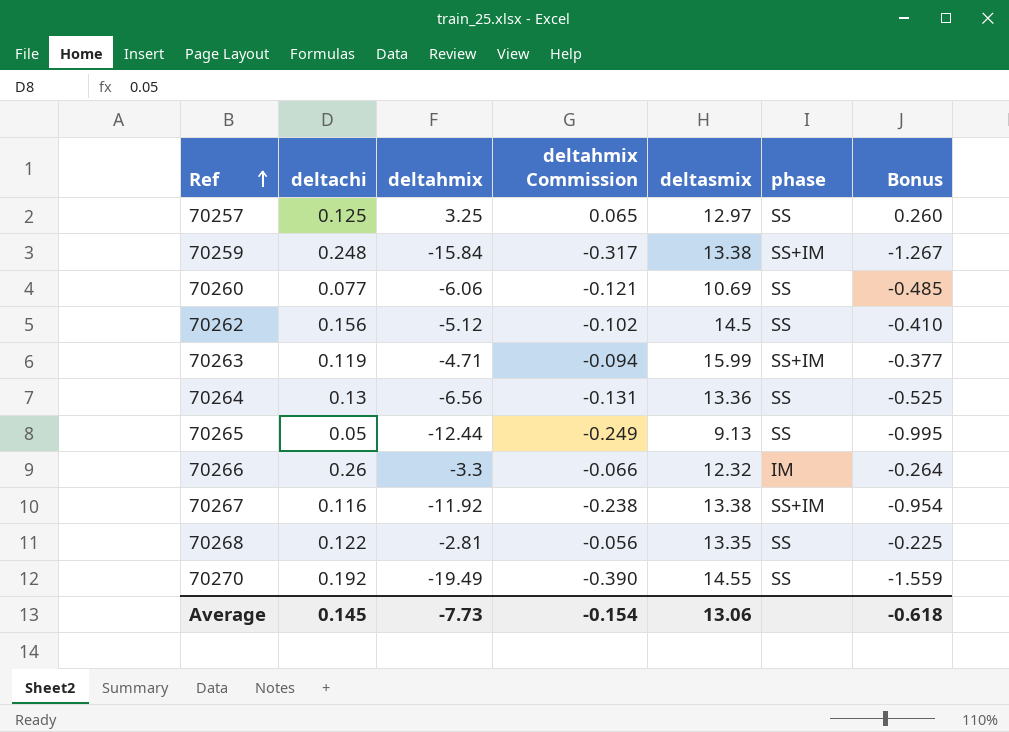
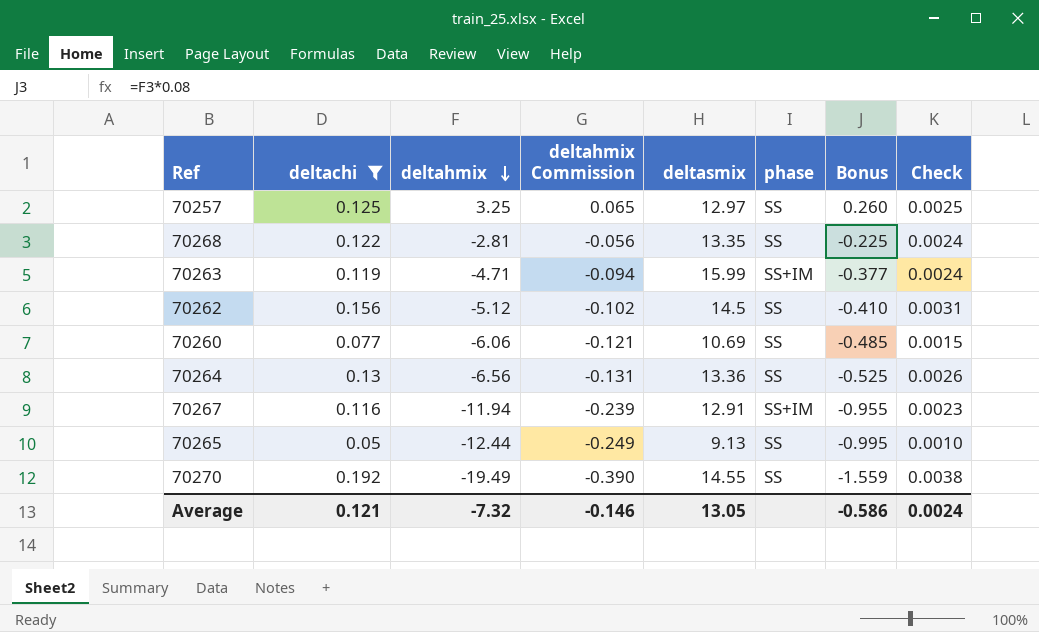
filter: none -> deltachi <= 0.192
row order: Ref ascending -> deltahmix descending
column Check | formula: none -> [deltachi] * 0.02
70267 | deltahmix: -11.92 -> -11.94
70267 | deltahmix Commission: -0.238 -> -0.239
70267 | deltasmix: 13.38 -> 12.91
70267 | Bonus: -0.954 -> -0.955
Average | deltachi: 0.145 -> 0.121
Average | deltahmix: -7.73 -> -7.32
Average | deltahmix Commission: -0.154 -> -0.146
Average | deltasmix: 13.06 -> 13.05
Average | Bonus: -0.618 -> -0.586

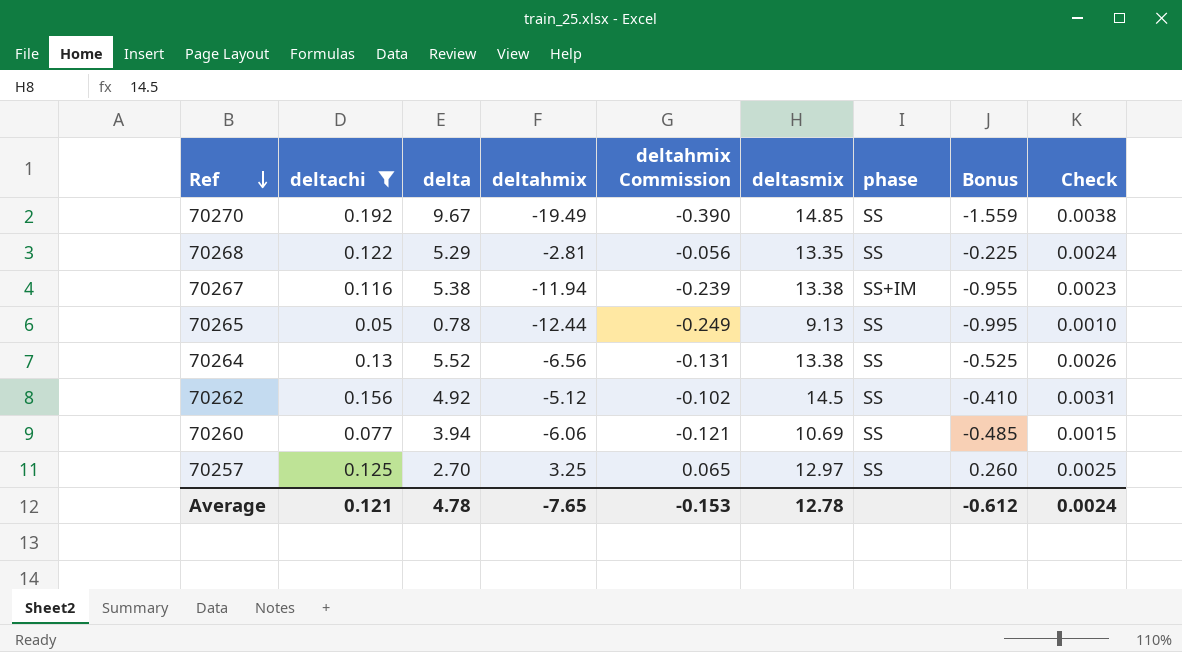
row order: deltahmix descending -> Ref descending
column delta | position: none -> 3
row 70263: 0.119 | -4.71 | -0.094 | 15.99 | SS+IM | -0.377 | 0.0024 -> none
70270 | deltasmix: 14.55 -> 14.85
70267 | deltasmix: 12.91 -> 13.38
70264 | deltasmix: 13.36 -> 13.38
Average | deltahmix: -7.32 -> -7.65
Average | deltahmix Commission: -0.146 -> -0.153
Average | deltasmix: 13.05 -> 12.78
Average | Bonus: -0.586 -> -0.612

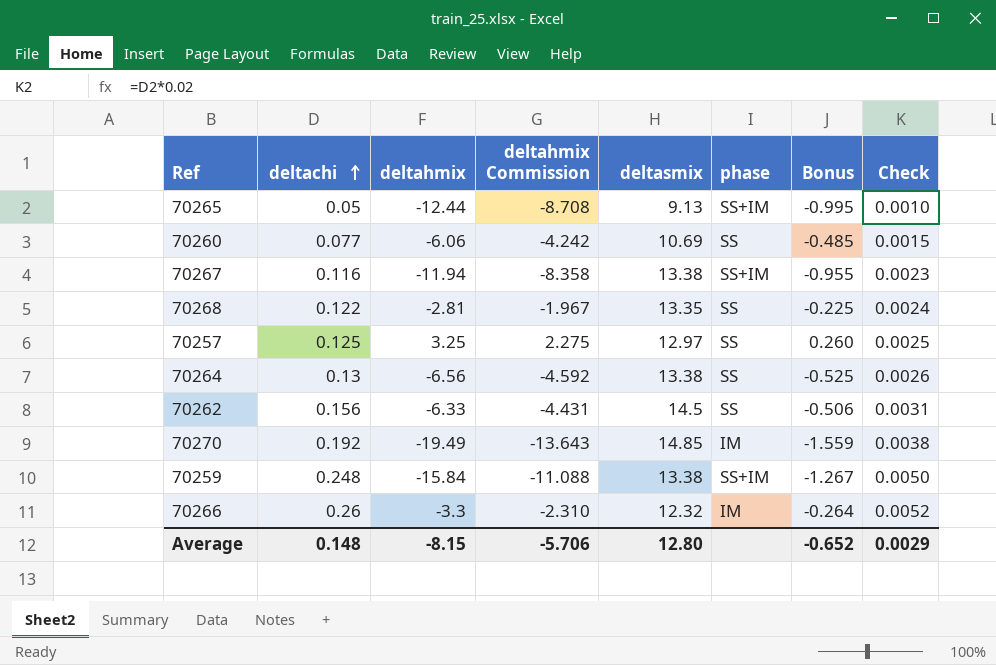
filter: deltachi <= 0.192 -> none
row order: Ref descending -> deltachi ascending
column delta | position: 3 -> none
column deltahmix Commission | formula: [deltahmix] * 0.02 -> [deltahmix] * 0.7
70265 | phase: SS -> SS+IM
70262 | deltahmix: -5.12 -> -6.33
70262 | Bonus: -0.410 -> -0.506
70270 | phase: SS -> IM
Average | deltachi: 0.121 -> 0.148
Average | deltahmix: -7.65 -> -8.15
Average | deltahmix Commission: -0.153 -> -5.706
Average | deltasmix: 12.78 -> 12.80
Average | Bonus: -0.612 -> -0.652
Average | Check: 0.0024 -> 0.0029

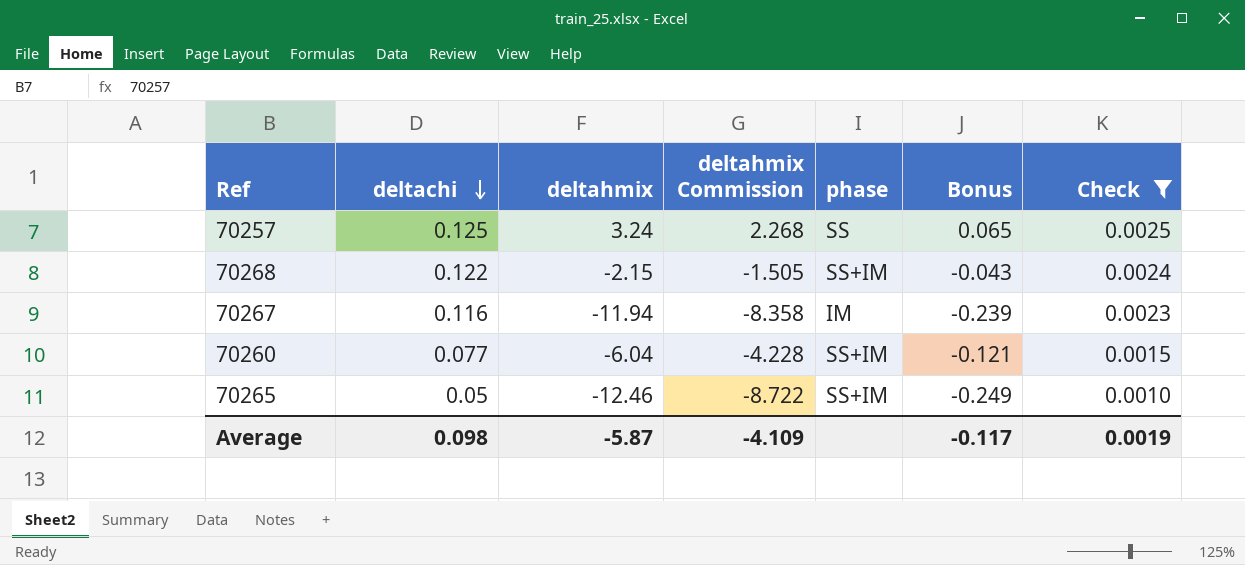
filter: none -> Check <= 0.0025
row order: deltachi ascending -> deltachi descending
column deltasmix | position: 5 -> none
column Bonus | formula: [deltahmix] * 0.08 -> [deltahmix] * 0.02
70257 | deltahmix: 3.25 -> 3.24
70257 | deltahmix Commission: 2.275 -> 2.268
70268 | deltahmix: -2.81 -> -2.15
70268 | deltahmix Commission: -1.967 -> -1.505
70268 | phase: SS -> SS+IM
70267 | phase: SS+IM -> IM
70260 | deltahmix: -6.06 -> -6.04
70260 | deltahmix Commission: -4.242 -> -4.228
70260 | phase: SS -> SS+IM
70265 | deltahmix: -12.44 -> -12.46
70265 | deltahmix Commission: -8.708 -> -8.722
Average | deltachi: 0.148 -> 0.098
Average | deltahmix: -8.15 -> -5.87
Average | deltahmix Commission: -5.706 -> -4.109
Average | Bonus: -0.652 -> -0.117
Average | Check: 0.0029 -> 0.0019

